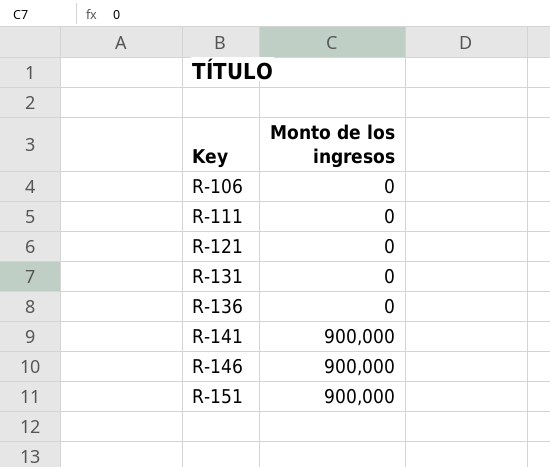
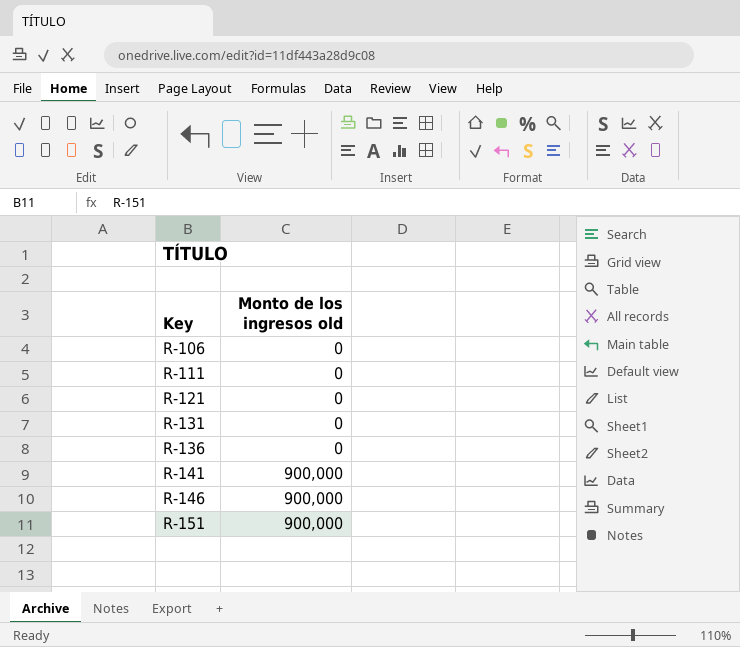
column name: Monto de los ingresos -> Monto de los ingresos old

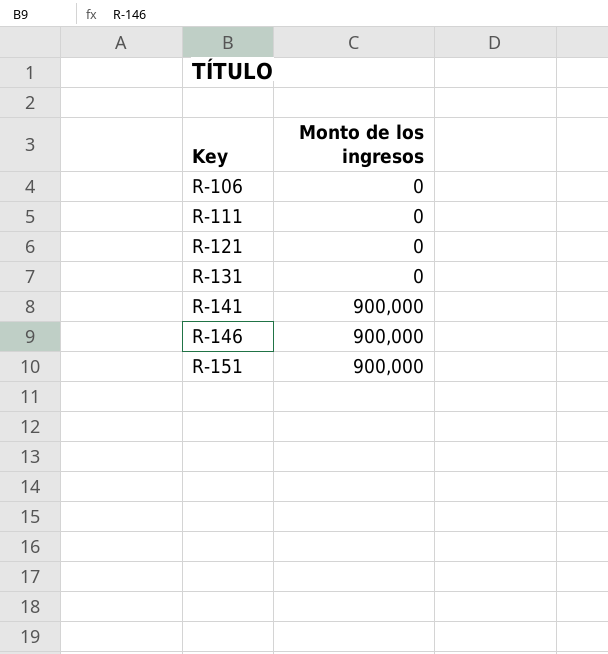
column name: Monto de los ingresos old -> Monto de los ingresos
row R-136: 0 -> none

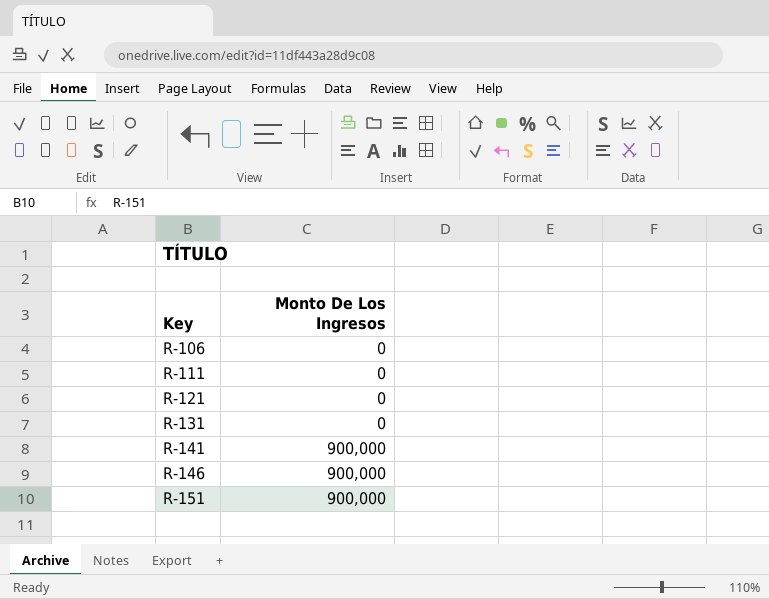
column name: Monto de los ingresos -> Monto De Los Ingresos

